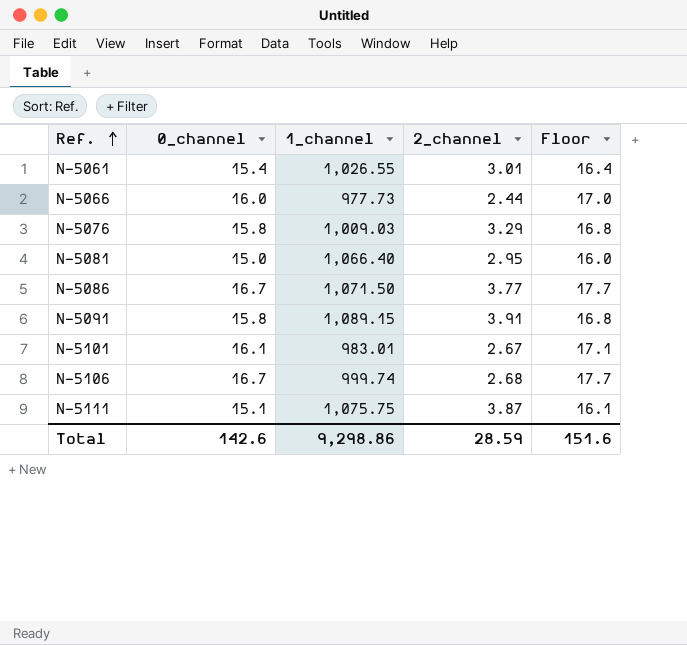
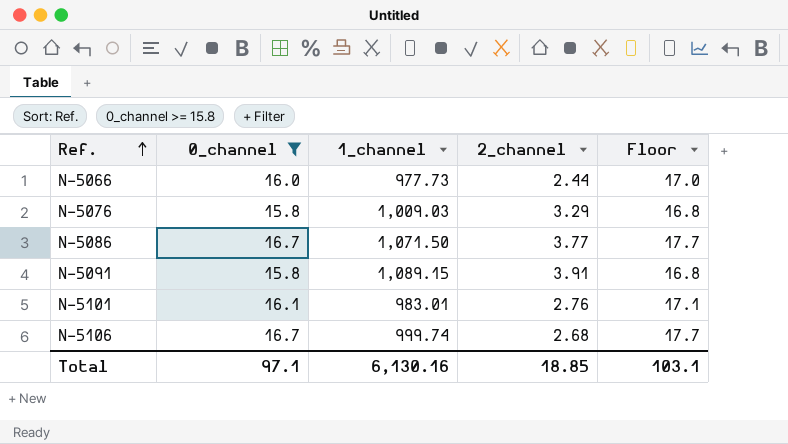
filter: none -> 0_channel >= 15.8
N-5101 | 2_channel: 2.67 -> 2.76
Total | 0_channel: 142.6 -> 97.1
Total | 1_channel: 9,298.86 -> 6,130.16
Total | 2_channel: 28.59 -> 18.85
Total | Floor: 151.6 -> 103.1

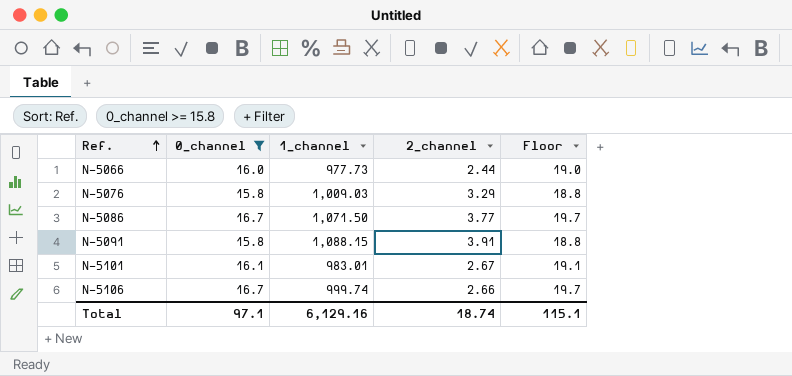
column Floor | formula: [0_channel] + 1 -> [0_channel] + 3
N-5091 | 1_channel: 1,089.15 -> 1,088.15
N-5101 | 2_channel: 2.76 -> 2.67
N-5106 | 2_channel: 2.68 -> 2.66
Total | 1_channel: 6,130.16 -> 6,129.16
Total | 2_channel: 18.85 -> 18.74
Total | Floor: 103.1 -> 115.1

